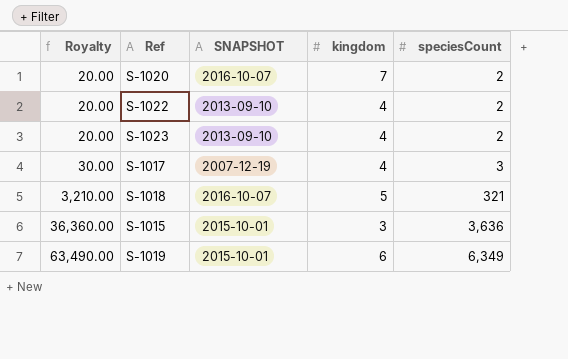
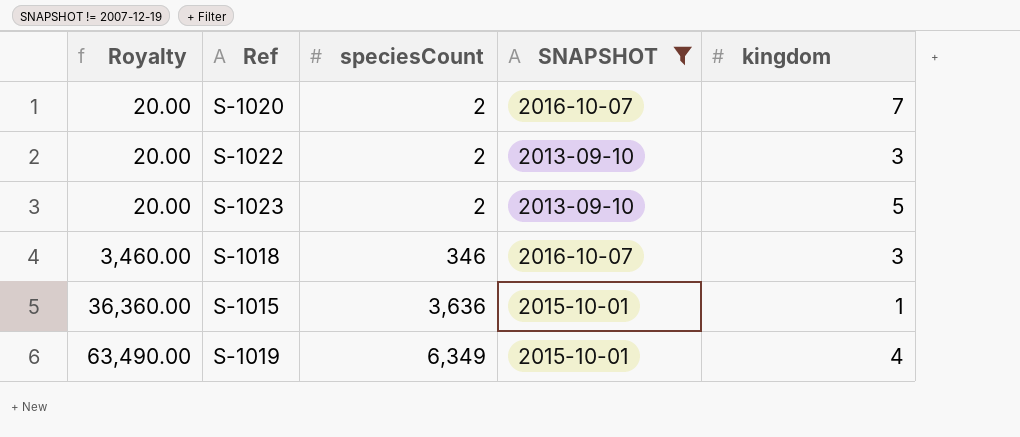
filter: none -> SNAPSHOT != 2007-12-19
column speciesCount | position: 5 -> 3
S-1022 | kingdom: 4 -> 3
S-1023 | kingdom: 4 -> 5
S-1018 | Royalty: 3,210.00 -> 3,460.00
S-1018 | speciesCount: 321 -> 346
S-1018 | kingdom: 5 -> 3
S-1015 | kingdom: 3 -> 1
S-1019 | kingdom: 6 -> 4

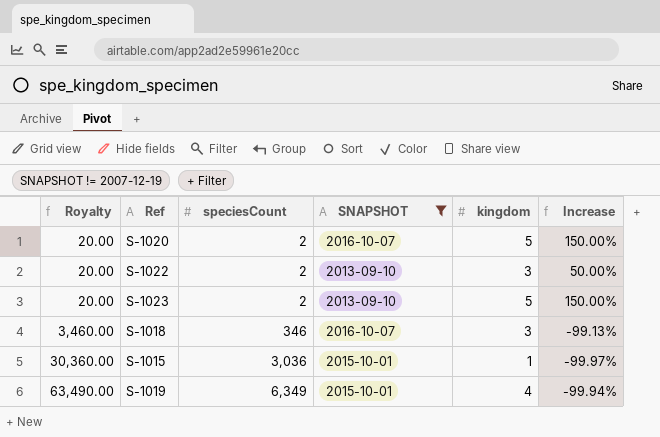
column Increase | formula: none -> ([kingdom] - [speciesCount]) / [speciesCount]
S-1020 | kingdom: 7 -> 5
S-1015 | Royalty: 36,360.00 -> 30,360.00
S-1015 | speciesCount: 3,636 -> 3,036

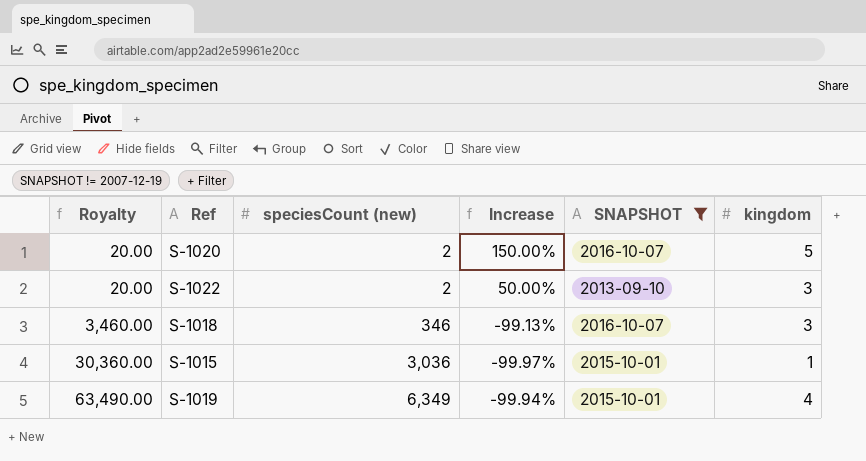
column name: speciesCount -> speciesCount (new)
column Increase | position: 6 -> 4
row S-1023: 20.00 | 2 | 2013-09-10 | 5 | 150.00% -> none

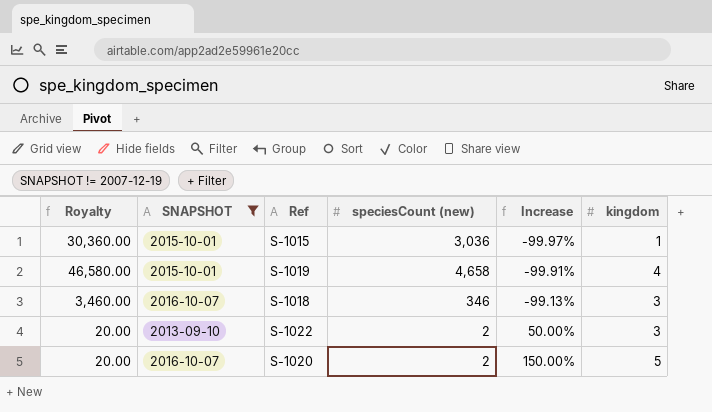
row order: Royalty ascending -> Increase ascending
column SNAPSHOT | position: 5 -> 2
S-1019 | Royalty: 63,490.00 -> 46,580.00
S-1019 | speciesCount (new): 6,349 -> 4,658
S-1019 | Increase: -99.94% -> -99.91%

